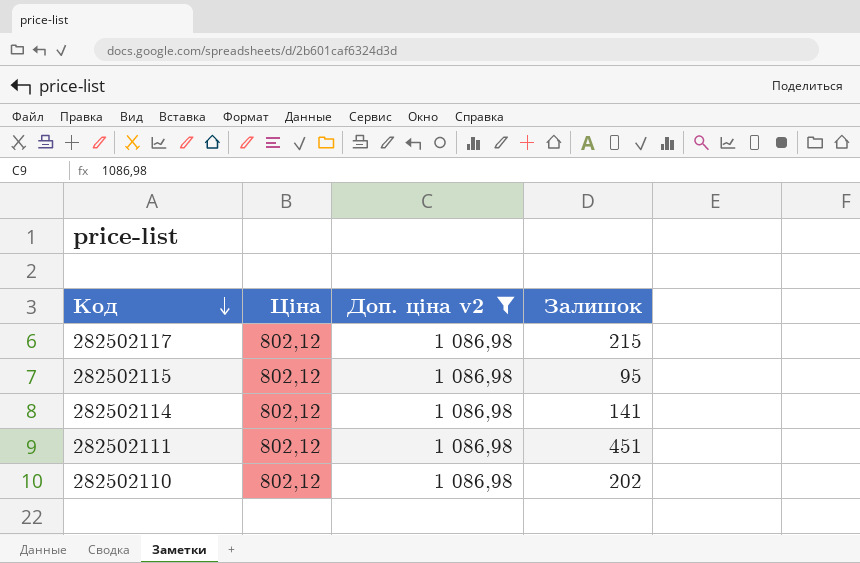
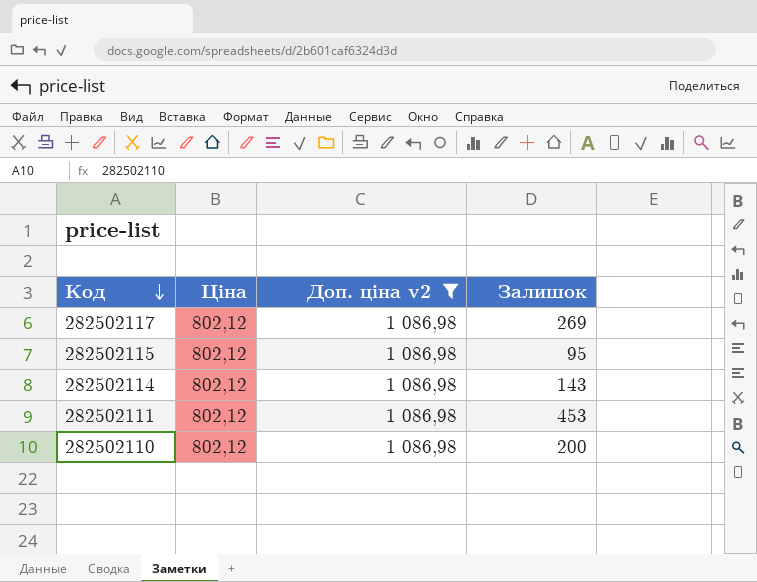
282502117 | Залишок: 215 -> 269
282502114 | Залишок: 141 -> 143
282502111 | Залишок: 451 -> 453
282502110 | Залишок: 202 -> 200

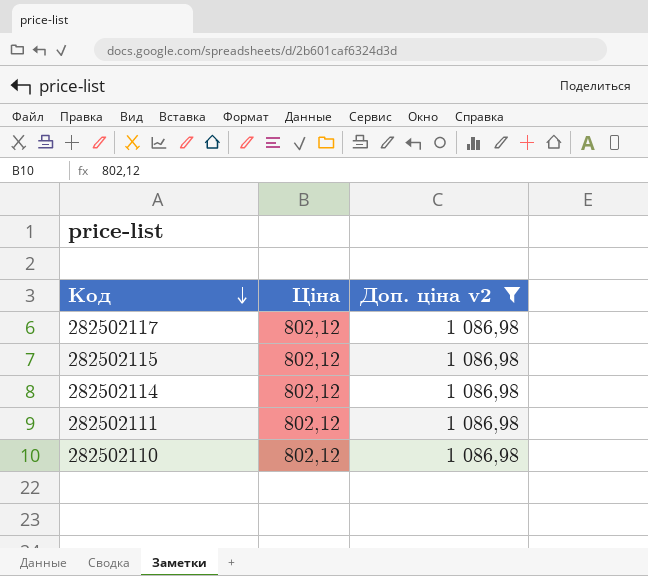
column Залишок | position: 4 -> none

